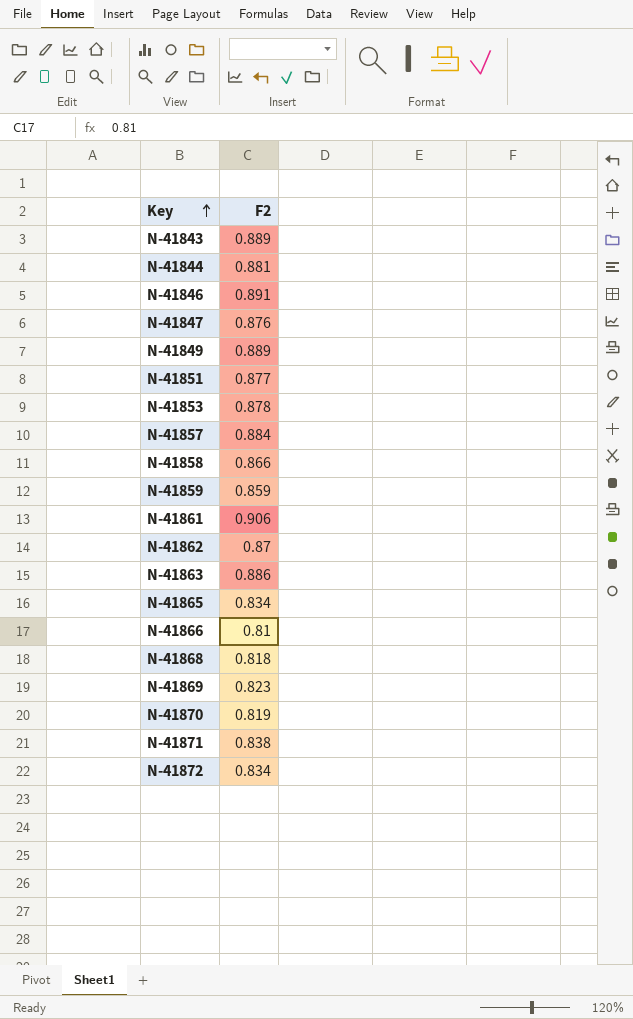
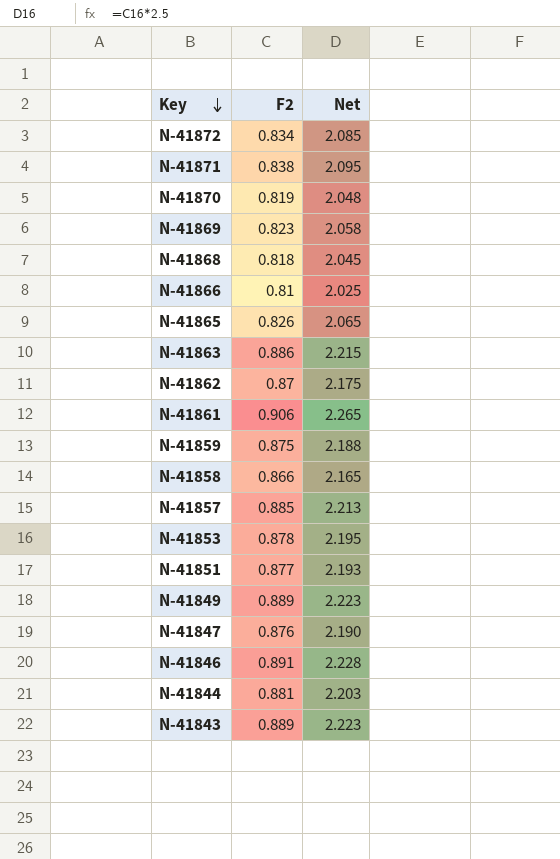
row order: Key ascending -> Key descending
column Net | formula: none -> [F2] * 2.5
N-41865 | F2: 0.834 -> 0.826
N-41859 | F2: 0.859 -> 0.875
N-41857 | F2: 0.884 -> 0.885

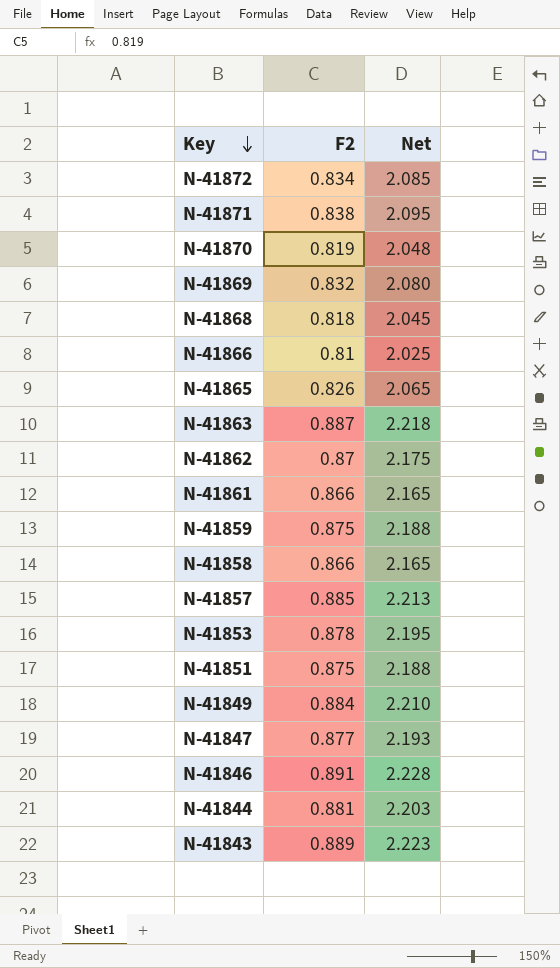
N-41869 | F2: 0.823 -> 0.832
N-41869 | Net: 2.058 -> 2.080
N-41863 | F2: 0.886 -> 0.887
N-41863 | Net: 2.215 -> 2.218
N-41861 | F2: 0.906 -> 0.866
N-41861 | Net: 2.265 -> 2.165
N-41851 | F2: 0.877 -> 0.875
N-41851 | Net: 2.193 -> 2.188
N-41849 | F2: 0.889 -> 0.884
N-41849 | Net: 2.223 -> 2.210
N-41847 | F2: 0.876 -> 0.877
N-41847 | Net: 2.190 -> 2.193

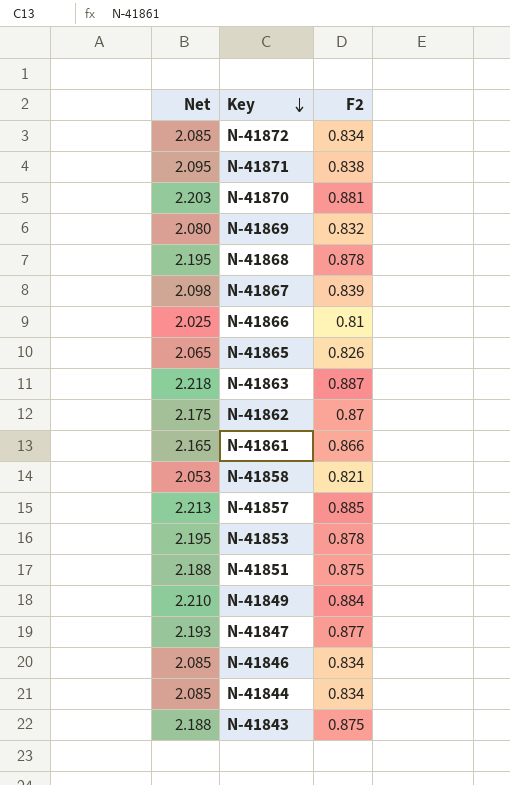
column Net | position: 3 -> 1
row N-41859: 0.875 | 2.188 -> none
N-41870 | Net: 2.048 -> 2.203
N-41870 | F2: 0.819 -> 0.881
N-41868 | Net: 2.045 -> 2.195
N-41868 | F2: 0.818 -> 0.878
row N-41867: none -> 2.098 | 0.839
N-41858 | Net: 2.165 -> 2.053
N-41858 | F2: 0.866 -> 0.821
N-41846 | Net: 2.228 -> 2.085
N-41846 | F2: 0.891 -> 0.834
N-41844 | Net: 2.203 -> 2.085
N-41844 | F2: 0.881 -> 0.834
N-41843 | Net: 2.223 -> 2.188
N-41843 | F2: 0.889 -> 0.875

